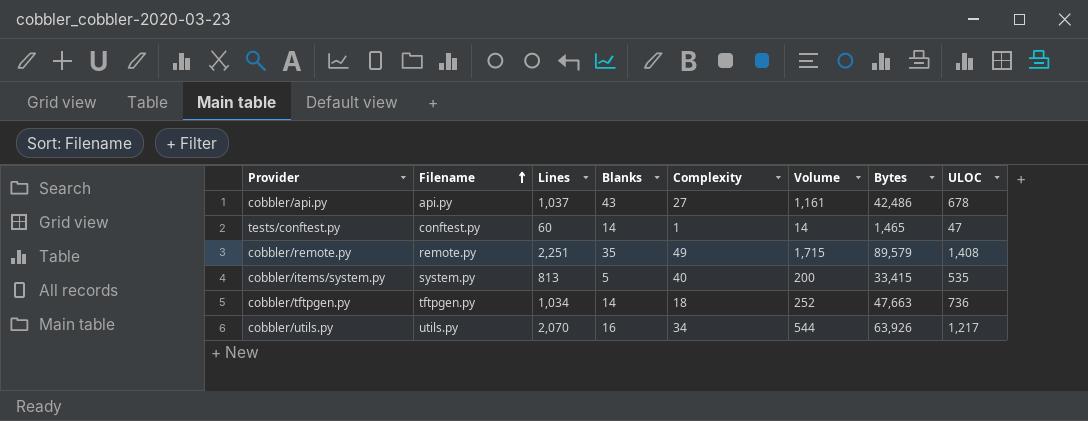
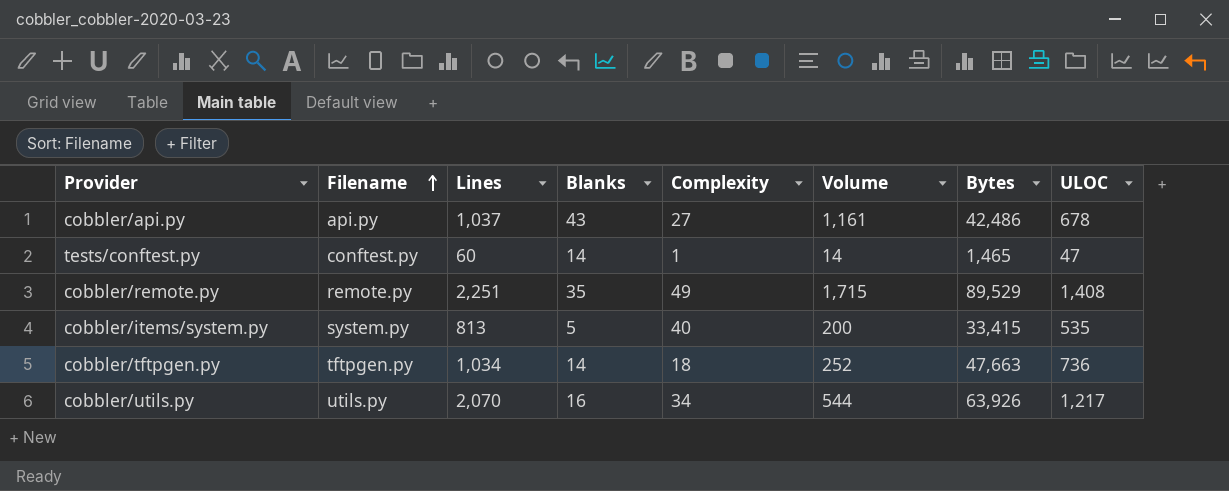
cobbler/remote.py | Bytes: 89,579 -> 89,529

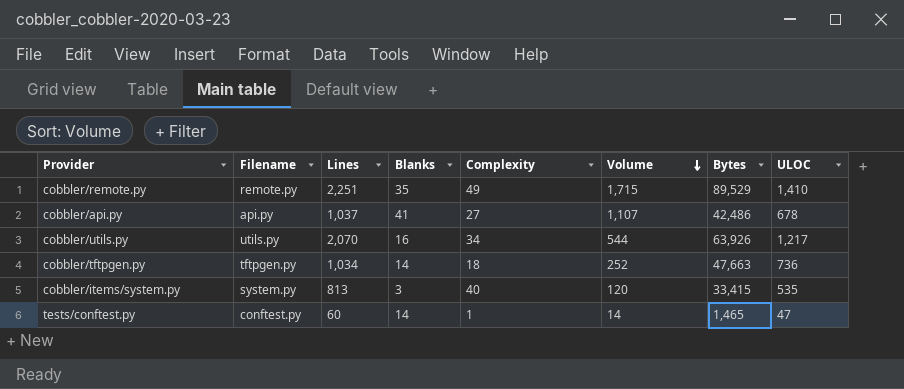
row order: Filename ascending -> Volume descending
cobbler/remote.py | ULOC: 1,408 -> 1,410
cobbler/api.py | Blanks: 43 -> 41
cobbler/api.py | Volume: 1,161 -> 1,107
cobbler/items/system.py | Blanks: 5 -> 3
cobbler/items/system.py | Volume: 200 -> 120

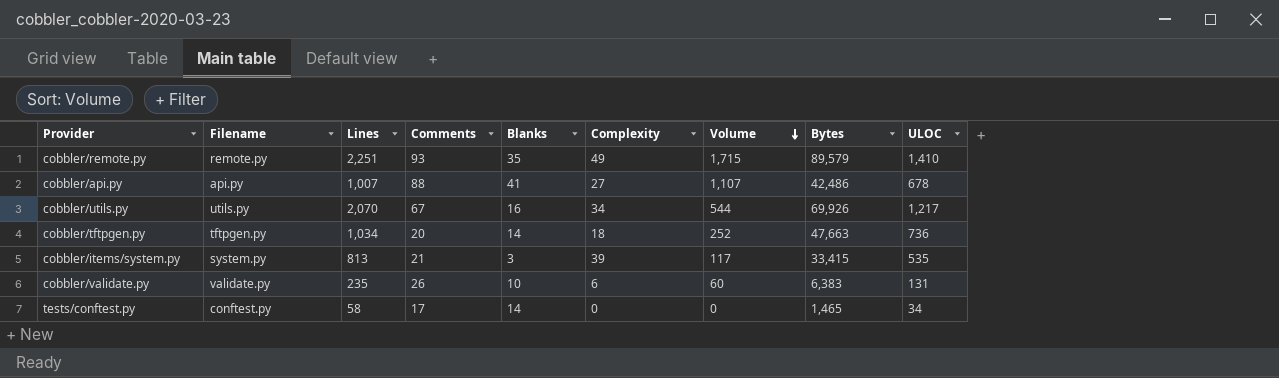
column Comments | position: none -> 4
cobbler/remote.py | Bytes: 89,529 -> 89,579
cobbler/api.py | Lines: 1,037 -> 1,007
cobbler/utils.py | Bytes: 63,926 -> 69,926
cobbler/items/system.py | Complexity: 40 -> 39
cobbler/items/system.py | Volume: 120 -> 117
row cobbler/validate.py: none -> validate.py | 235 | 26 | 10 | 6 | 60 | 6,383 | 131
tests/conftest.py | Lines: 60 -> 58
tests/conftest.py | Complexity: 1 -> 0
tests/conftest.py | Volume: 14 -> 0
tests/conftest.py | ULOC: 47 -> 34

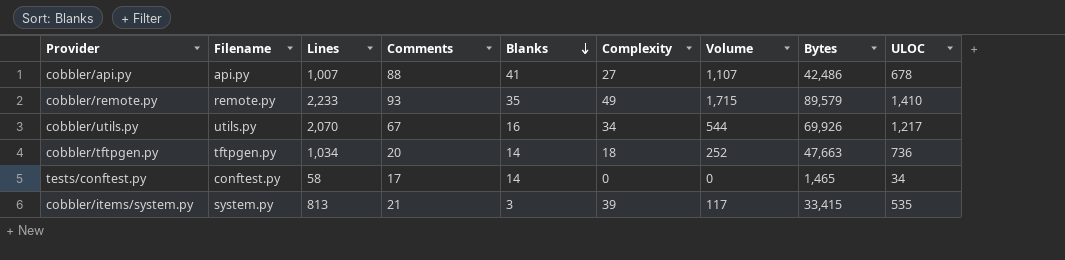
row order: Volume descending -> Blanks descending
row cobbler/validate.py: validate.py | 235 | 26 | 10 | 6 | 60 | 6,383 | 131 -> none
cobbler/remote.py | Lines: 2,251 -> 2,233

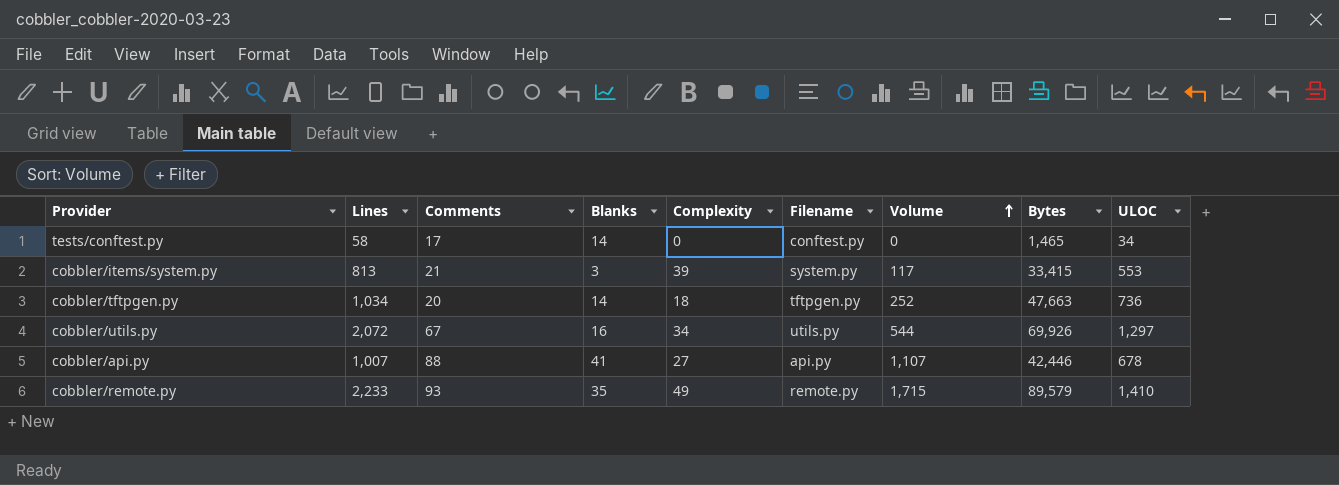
row order: Blanks descending -> Volume ascending
column Filename | position: 2 -> 6
cobbler/items/system.py | ULOC: 535 -> 553
cobbler/utils.py | Lines: 2,070 -> 2,072
cobbler/utils.py | ULOC: 1,217 -> 1,297
cobbler/api.py | Bytes: 42,486 -> 42,446

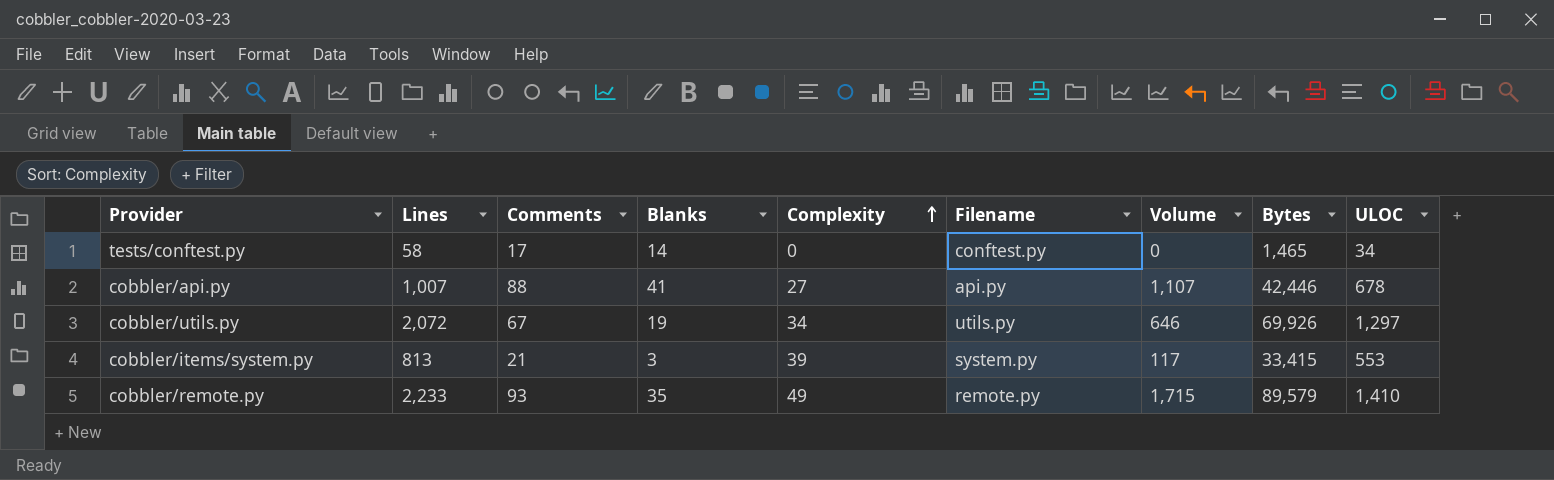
row order: Volume ascending -> Complexity ascending
row cobbler/tftpgen.py: 1,034 | 20 | 14 | 18 | tftpgen.py | 252 | 47,663 | 736 -> none
cobbler/utils.py | Blanks: 16 -> 19
cobbler/utils.py | Volume: 544 -> 646

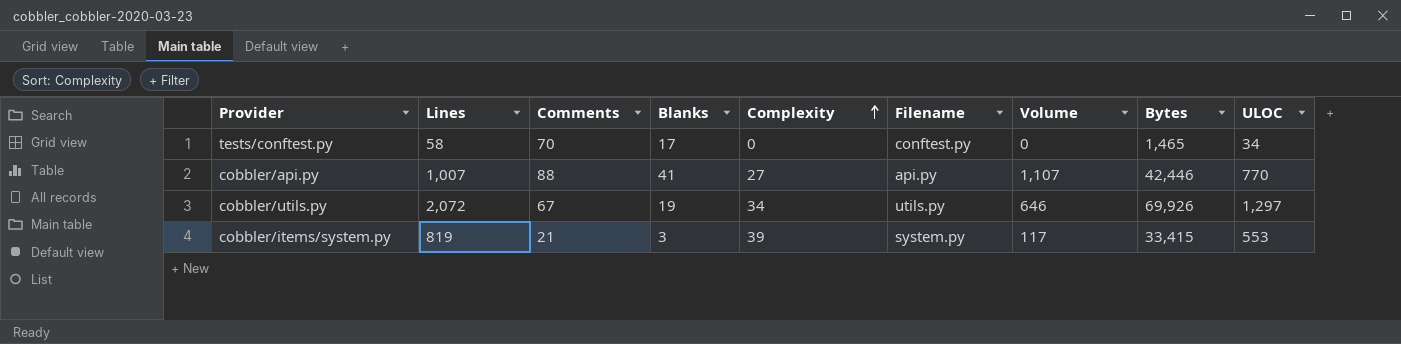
row cobbler/remote.py: 2,233 | 93 | 35 | 49 | remote.py | 1,715 | 89,579 | 1,410 -> none
tests/conftest.py | Comments: 17 -> 70
tests/conftest.py | Blanks: 14 -> 17
cobbler/api.py | ULOC: 678 -> 770
cobbler/items/system.py | Lines: 813 -> 819

